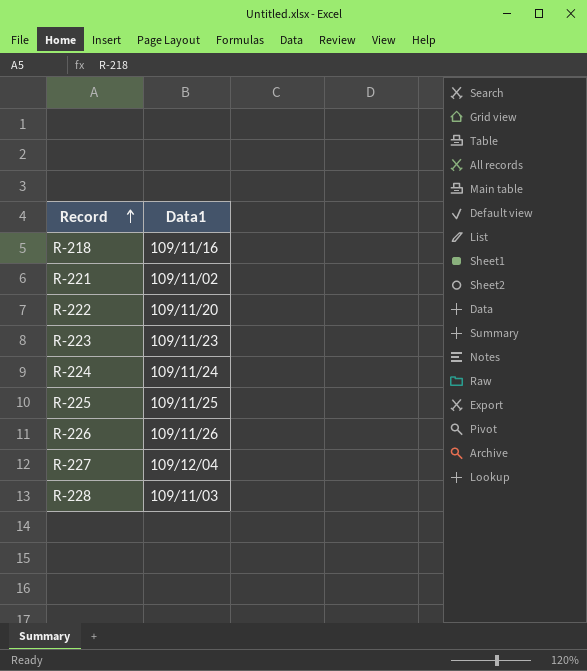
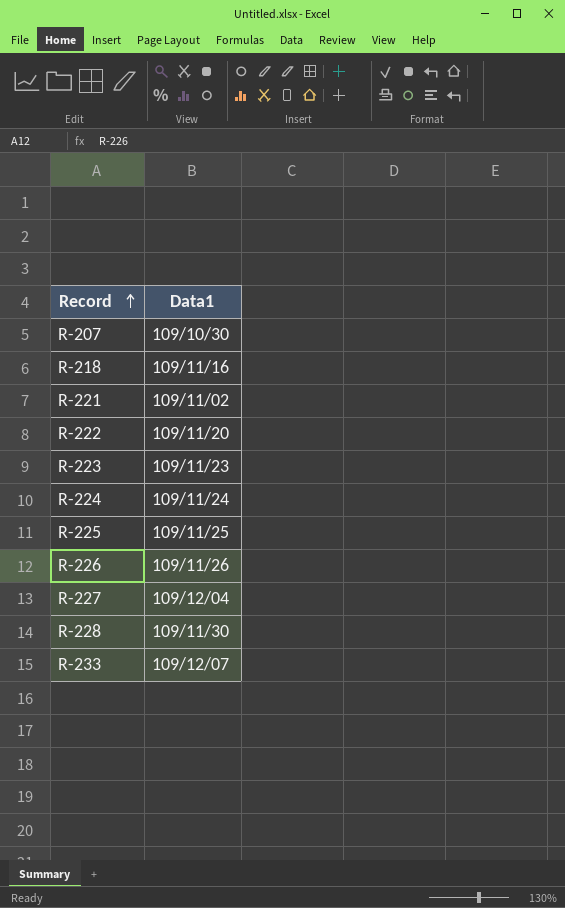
row R-207: none -> 109/10/30
R-228 | Data1: 109/11/03 -> 109/11/30
row R-233: none -> 109/12/07

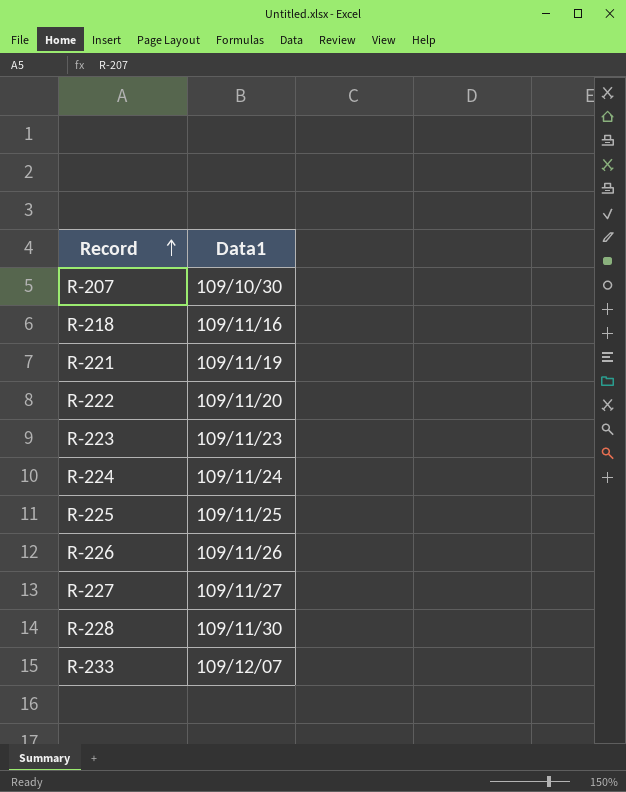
R-221 | Data1: 109/11/02 -> 109/11/19
R-227 | Data1: 109/12/04 -> 109/11/27

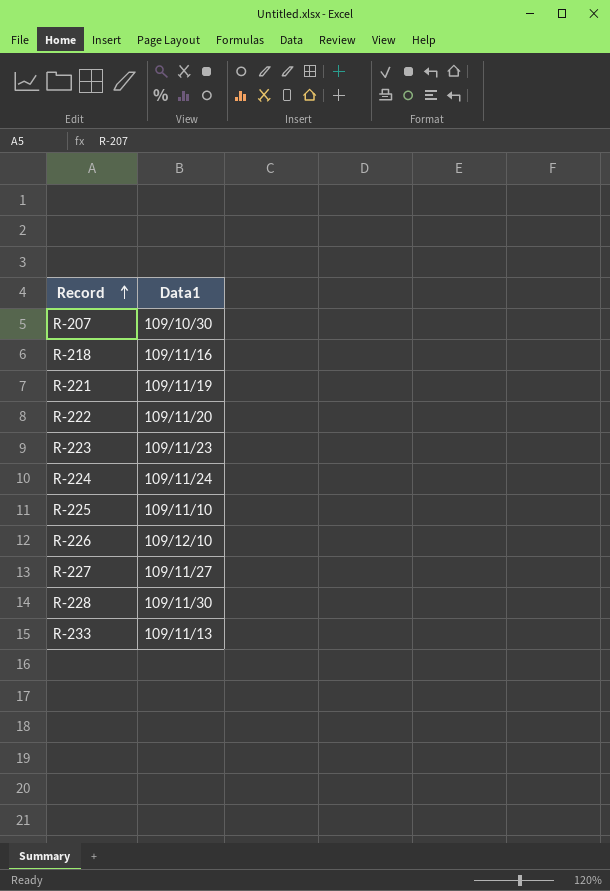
R-225 | Data1: 109/11/25 -> 109/11/10
R-226 | Data1: 109/11/26 -> 109/12/10
R-233 | Data1: 109/12/07 -> 109/11/13

